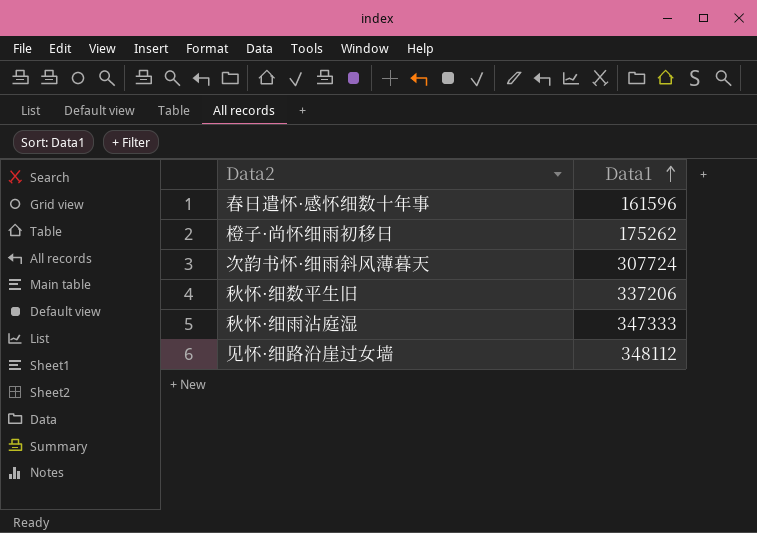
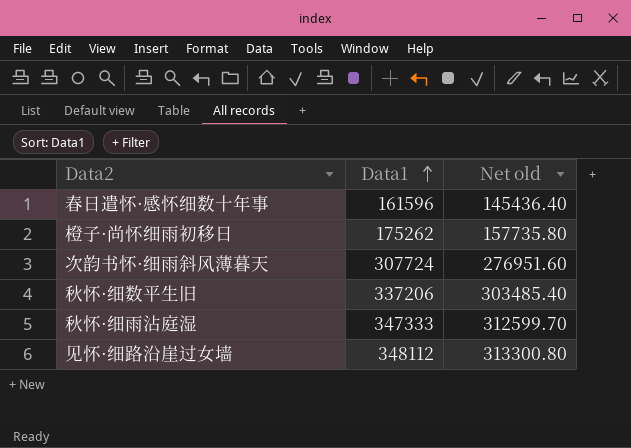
column Net old | formula: none -> [Data1] * 0.9

